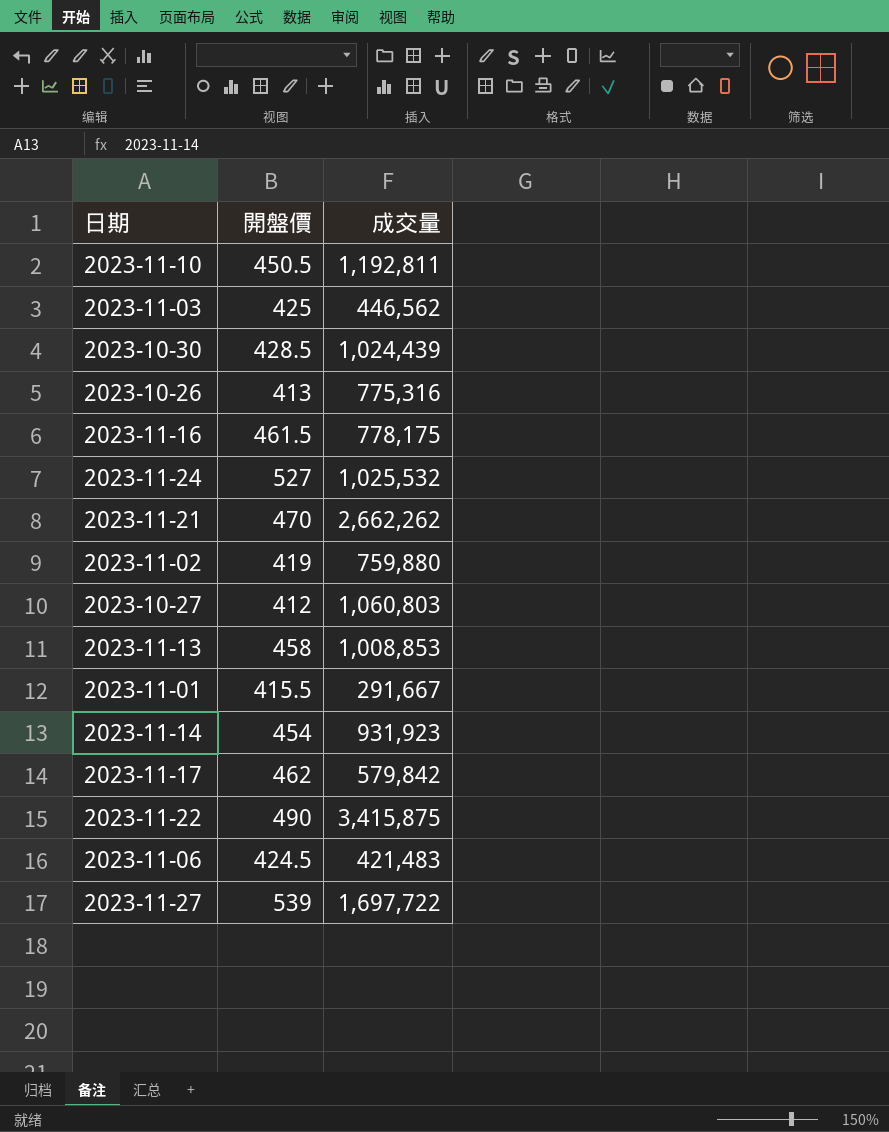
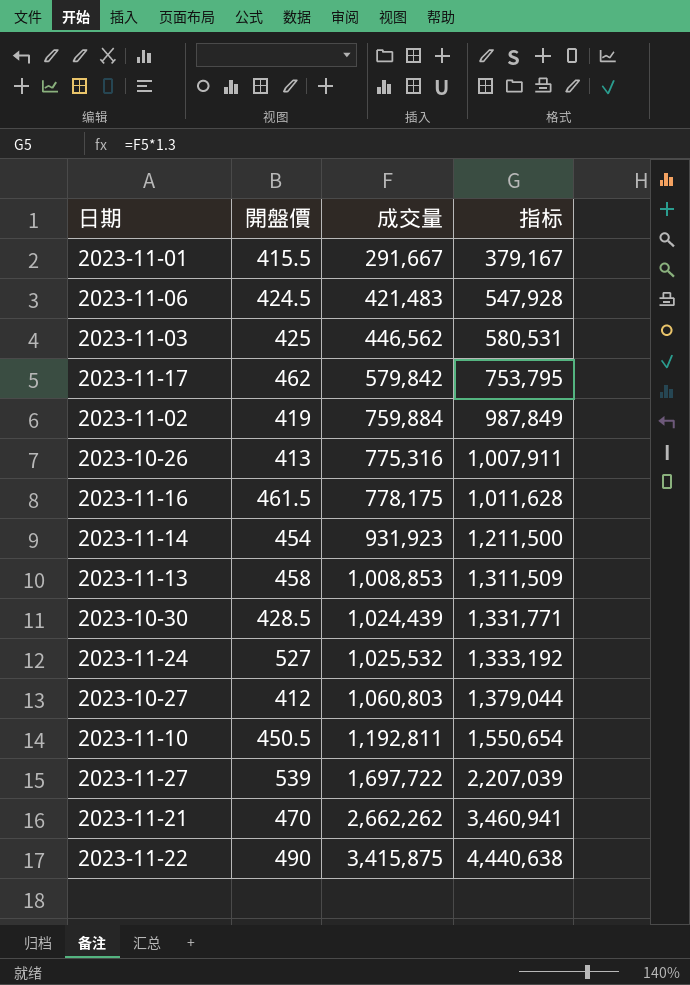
row order: none -> 成交量 ascending
column 指标 | formula: none -> [成交量] * 1.3
2023-11-02 | 成交量: 759,880 -> 759,884

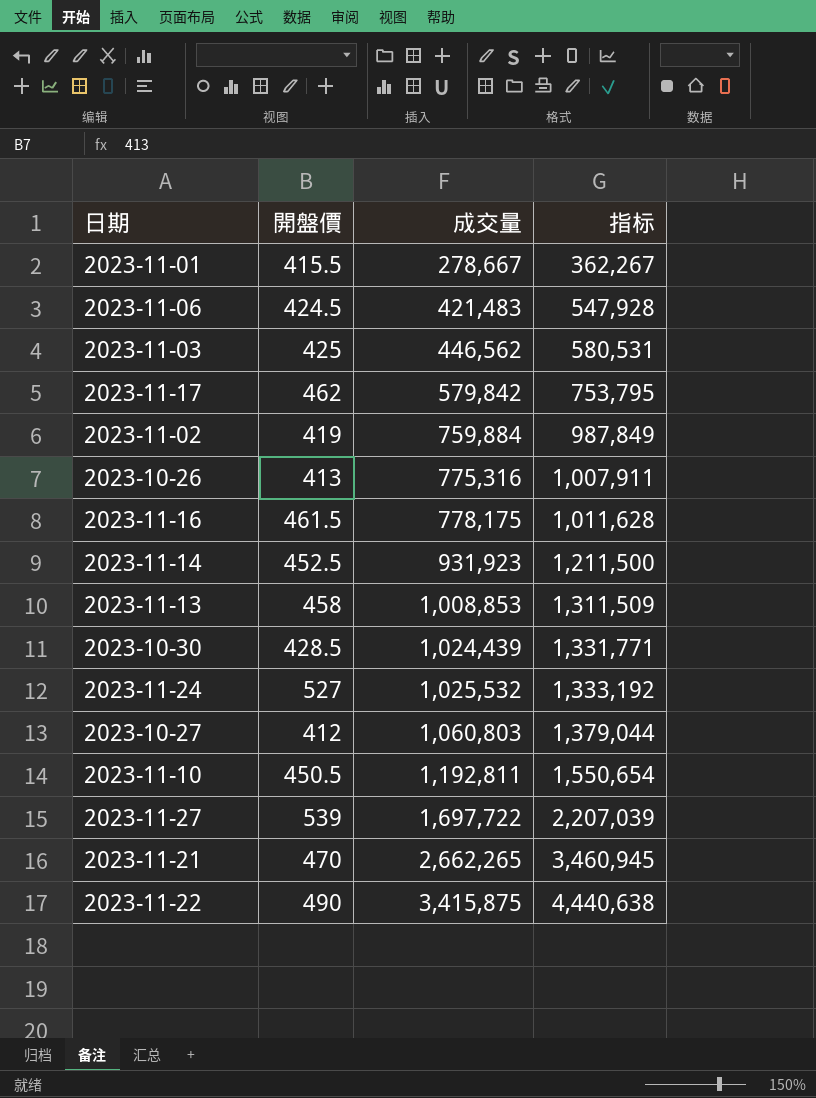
2023-11-01 | 成交量: 291,667 -> 278,667
2023-11-01 | 指标: 379,167 -> 362,267
2023-11-14 | 開盤價: 454 -> 452.5
2023-11-21 | 成交量: 2,662,262 -> 2,662,265
2023-11-21 | 指标: 3,460,941 -> 3,460,945

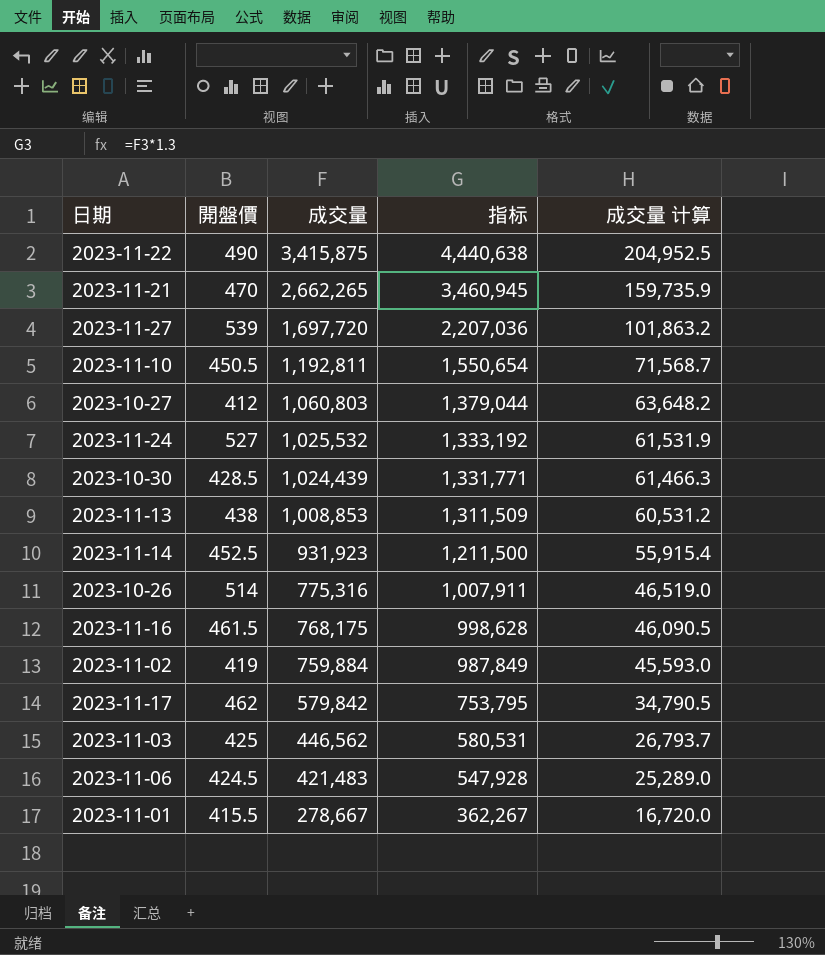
row order: 成交量 ascending -> 成交量 descending
column 成交量 计算 | formula: none -> [成交量] * 0.06
2023-11-27 | 成交量: 1,697,722 -> 1,697,720
2023-11-27 | 指标: 2,207,039 -> 2,207,036
2023-11-13 | 開盤價: 458 -> 438
2023-10-26 | 開盤價: 413 -> 514
2023-11-16 | 成交量: 778,175 -> 768,175
2023-11-16 | 指标: 1,011,628 -> 998,628

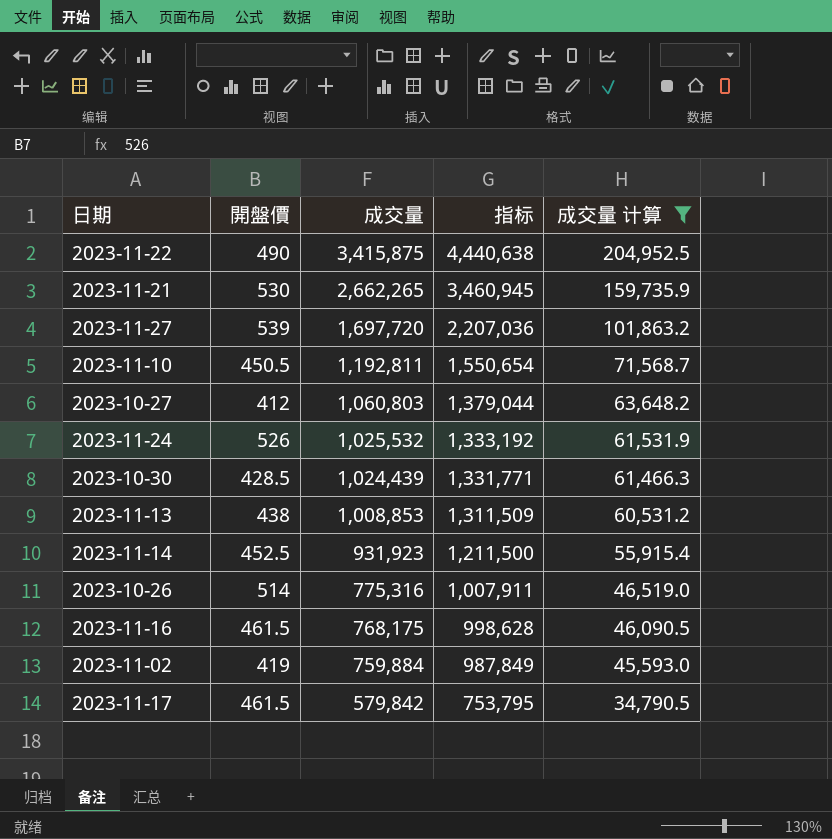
filter: none -> 成交量 计算 >= 34,790.5
2023-11-21 | 開盤價: 470 -> 530
2023-11-24 | 開盤價: 527 -> 526
2023-11-17 | 開盤價: 462 -> 461.5

